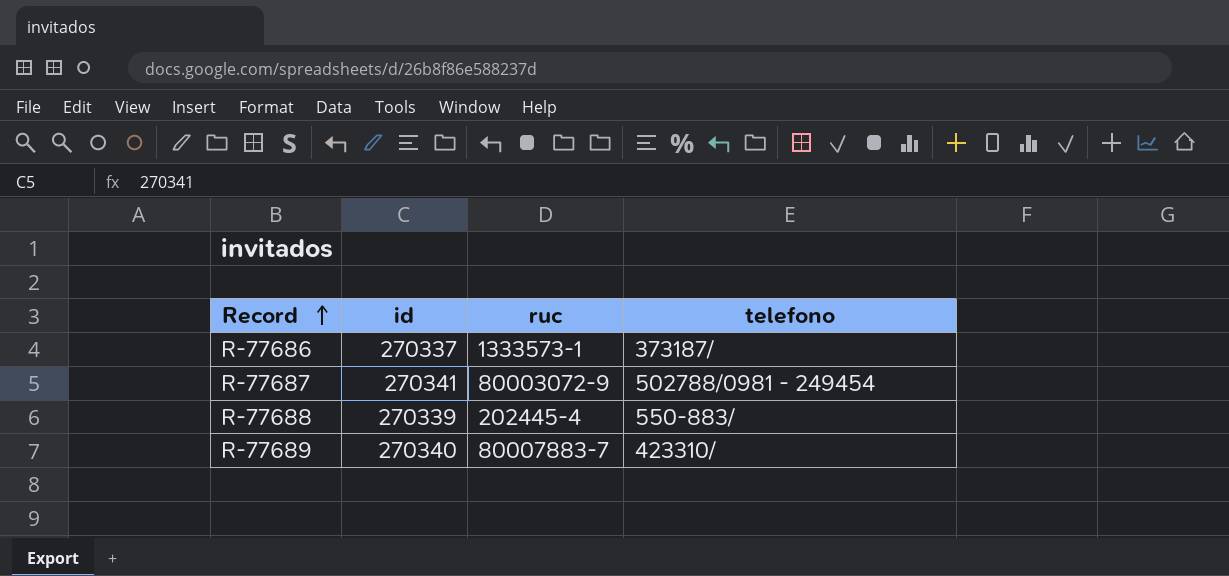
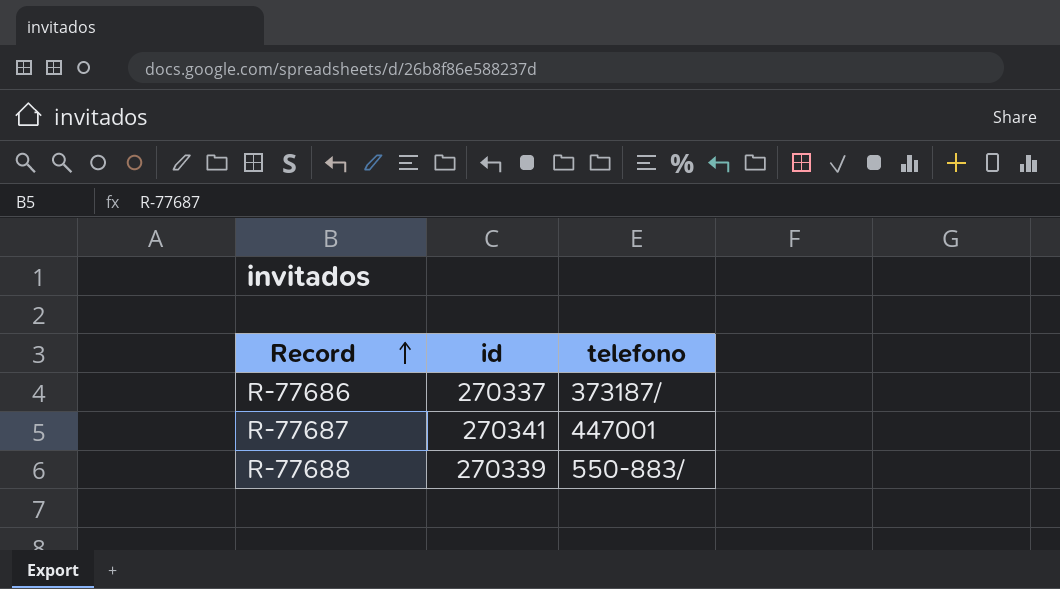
column ruc | position: 3 -> none
row R-77689: 270340 | 80007883-7 | 423310/ -> none
R-77687 | telefono: 502788/0981 - 249454 -> 447001

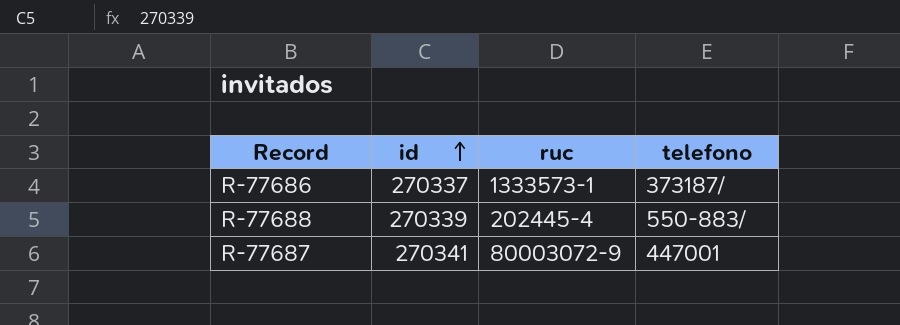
row order: Record ascending -> id ascending
column ruc | position: none -> 3

